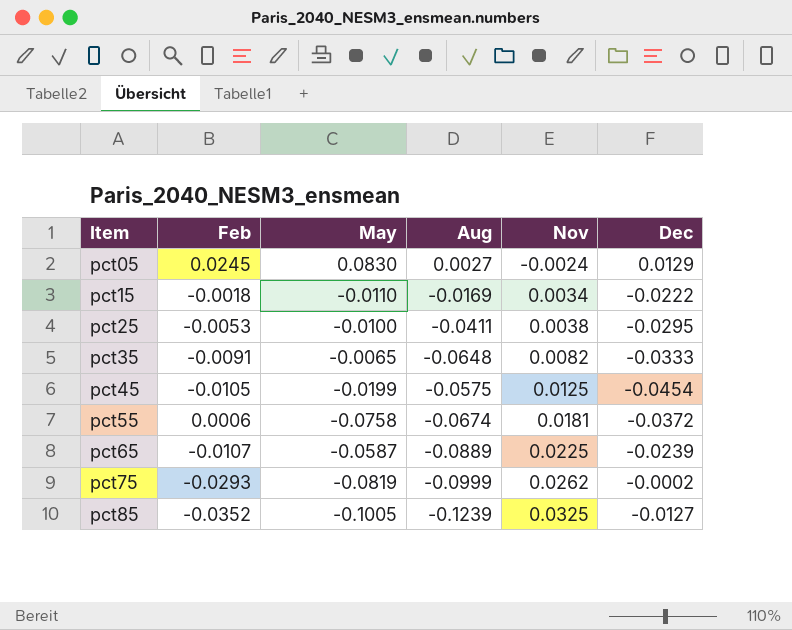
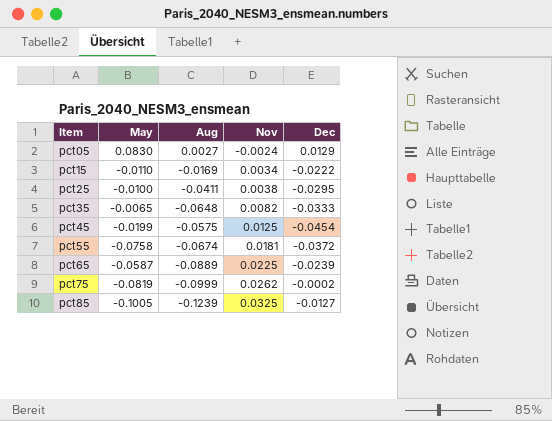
column Feb | position: 2 -> none

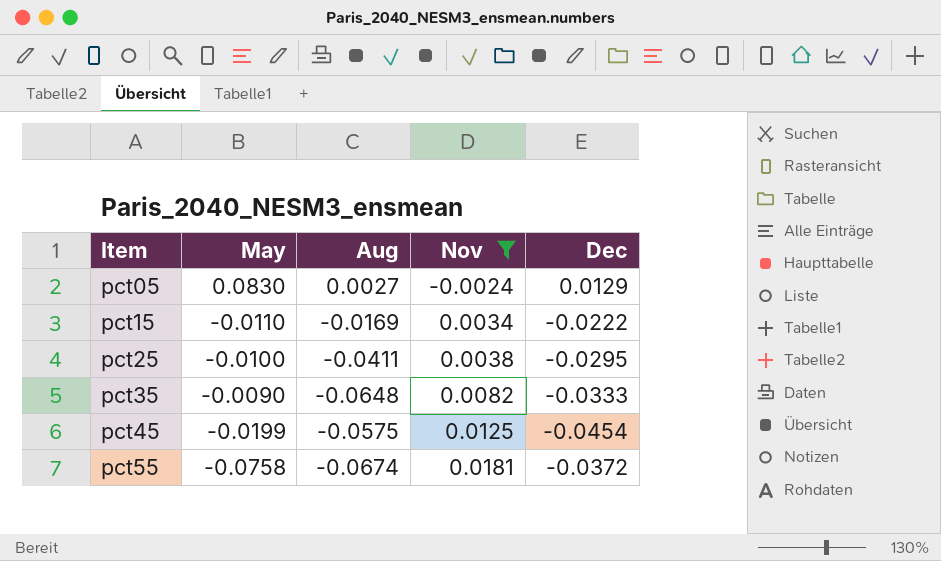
filter: none -> Nov <= 0.0181
pct35 | May: -0.0065 -> -0.0090

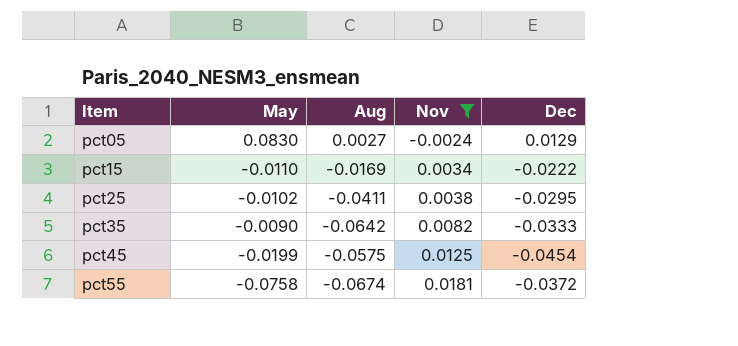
pct25 | May: -0.0100 -> -0.0102
pct35 | Aug: -0.0648 -> -0.0642

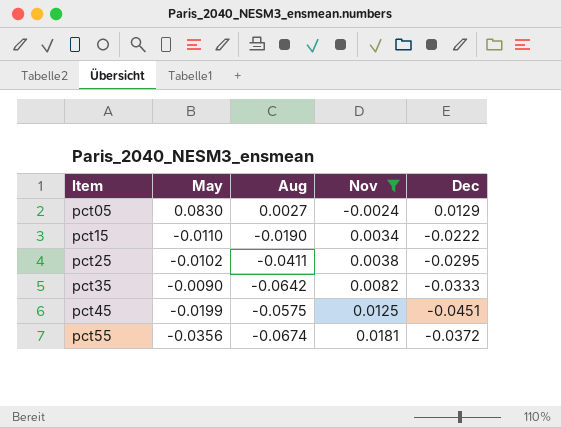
pct15 | Aug: -0.0169 -> -0.0190
pct45 | Dec: -0.0454 -> -0.0451
pct55 | May: -0.0758 -> -0.0356

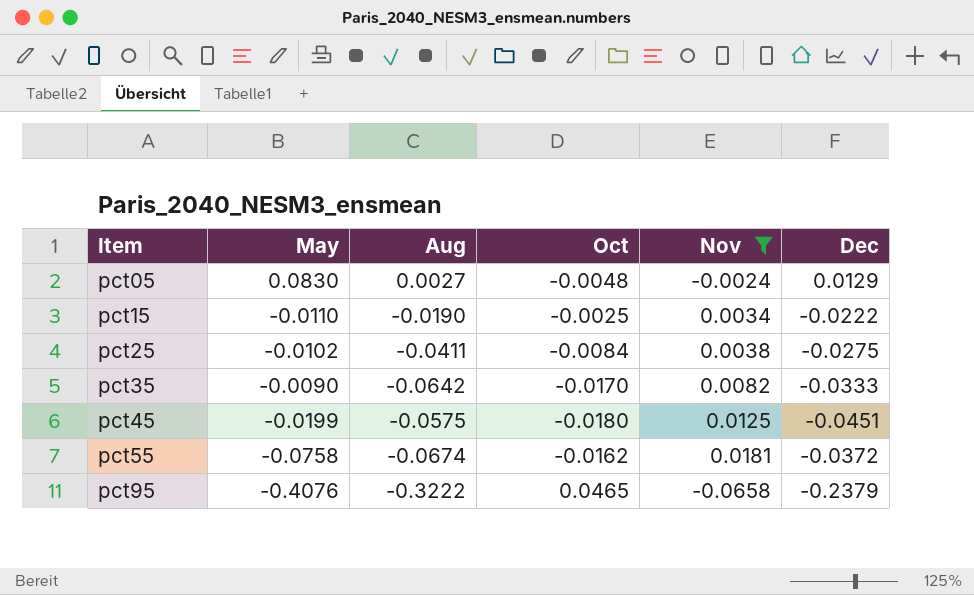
column Oct | position: none -> 4
pct25 | Dec: -0.0295 -> -0.0275
pct55 | May: -0.0356 -> -0.0758
row pct95: none -> -0.4076 | -0.3222 | 0.0465 | -0.0658 | -0.2379

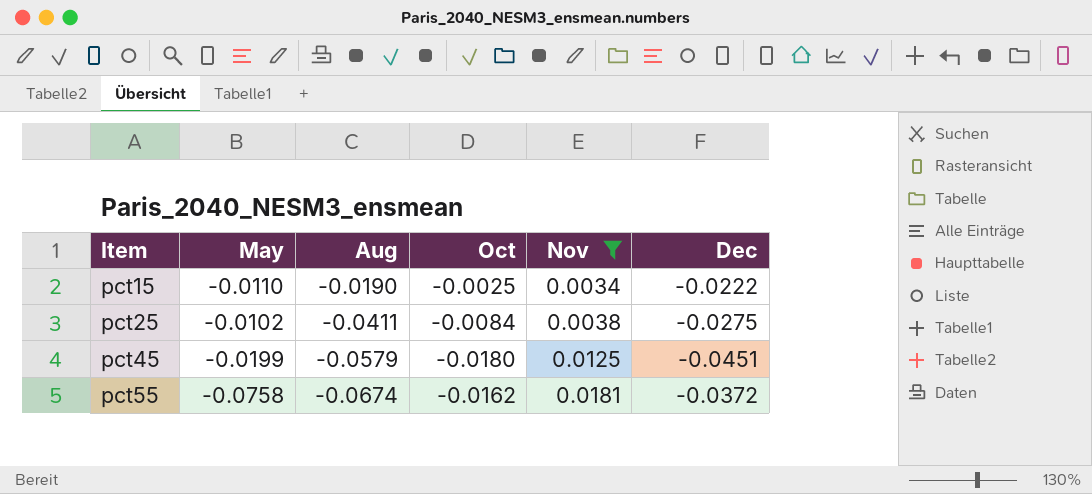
row pct05: 0.0830 | 0.0027 | -0.0048 | -0.0024 | 0.0129 -> none
row pct35: -0.0090 | -0.0642 | -0.0170 | 0.0082 | -0.0333 -> none
row pct95: -0.4076 | -0.3222 | 0.0465 | -0.0658 | -0.2379 -> none
pct45 | Aug: -0.0575 -> -0.0579

